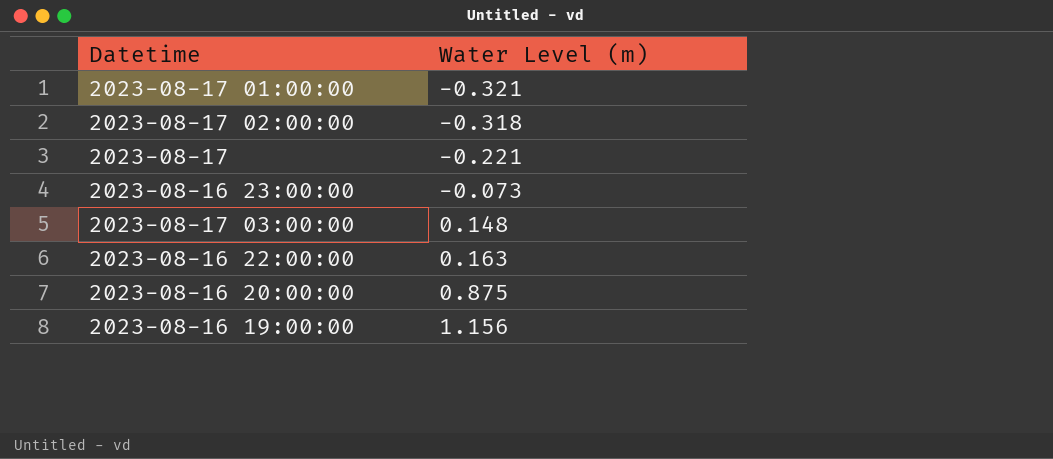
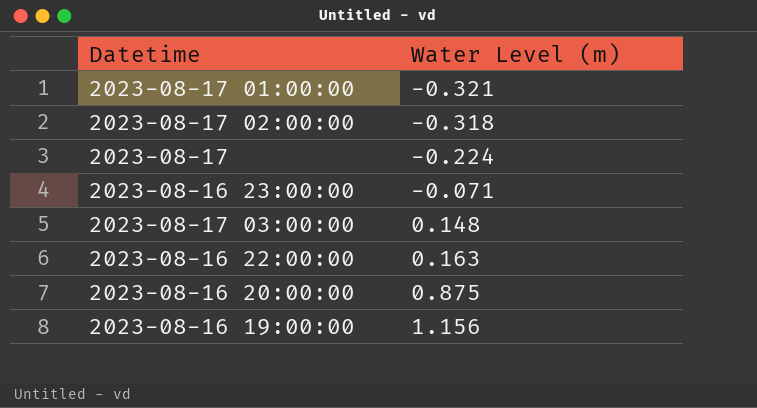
2023-08-17 | Water Level (m): -0.221 -> -0.224
2023-08-16 23:00:00 | Water Level (m): -0.073 -> -0.071

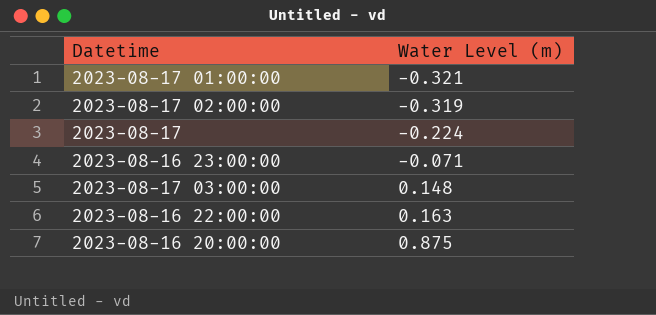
row 2023-08-16 19:00:00: 1.156 -> none
2023-08-17 02:00:00 | Water Level (m): -0.318 -> -0.319

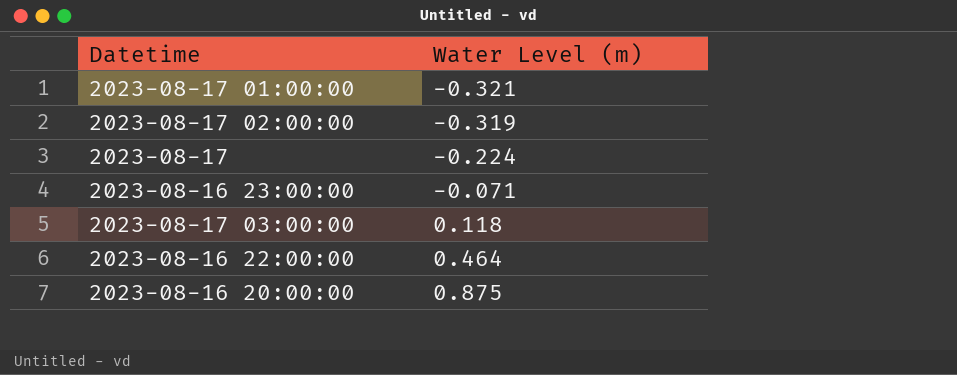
2023-08-17 03:00:00 | Water Level (m): 0.148 -> 0.118
2023-08-16 22:00:00 | Water Level (m): 0.163 -> 0.464

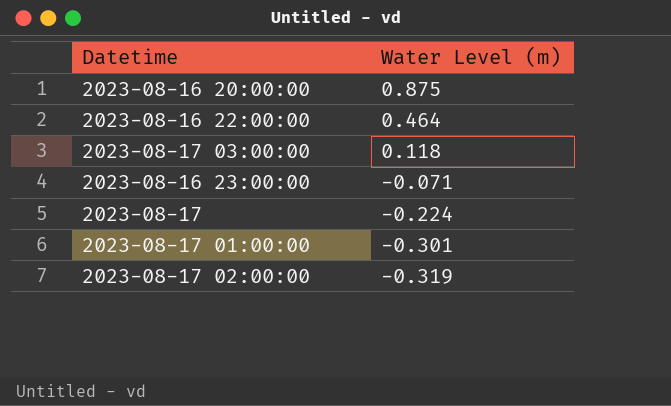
row order: Water Level (m) ascending -> Water Level (m) descending
2023-08-17 01:00:00 | Water Level (m): -0.321 -> -0.301

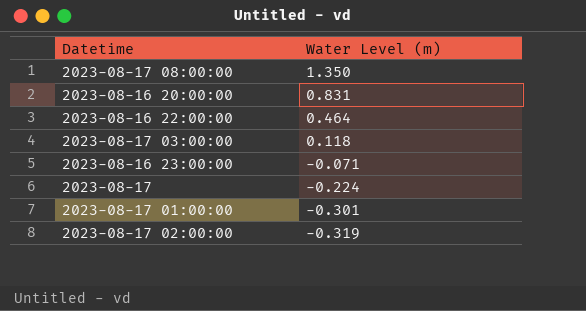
row 2023-08-17 08:00:00: none -> 1.350
2023-08-16 20:00:00 | Water Level (m): 0.875 -> 0.831

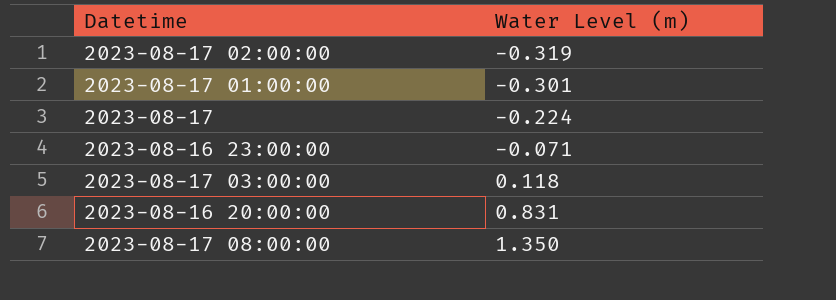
row order: Water Level (m) descending -> Water Level (m) ascending
row 2023-08-16 22:00:00: 0.464 -> none

